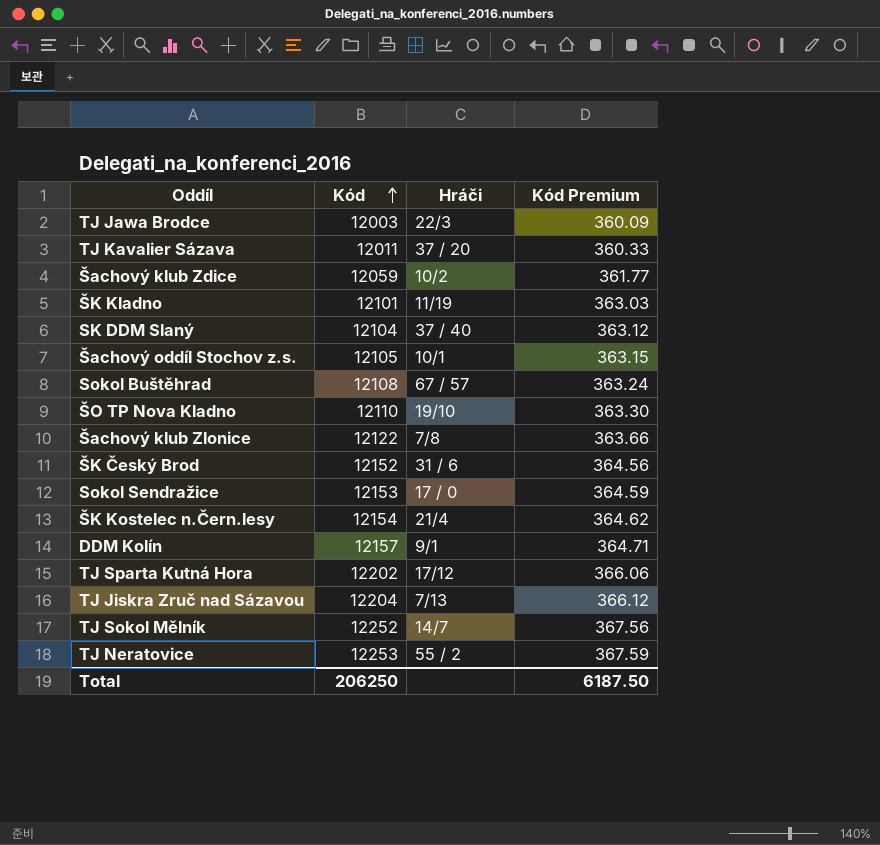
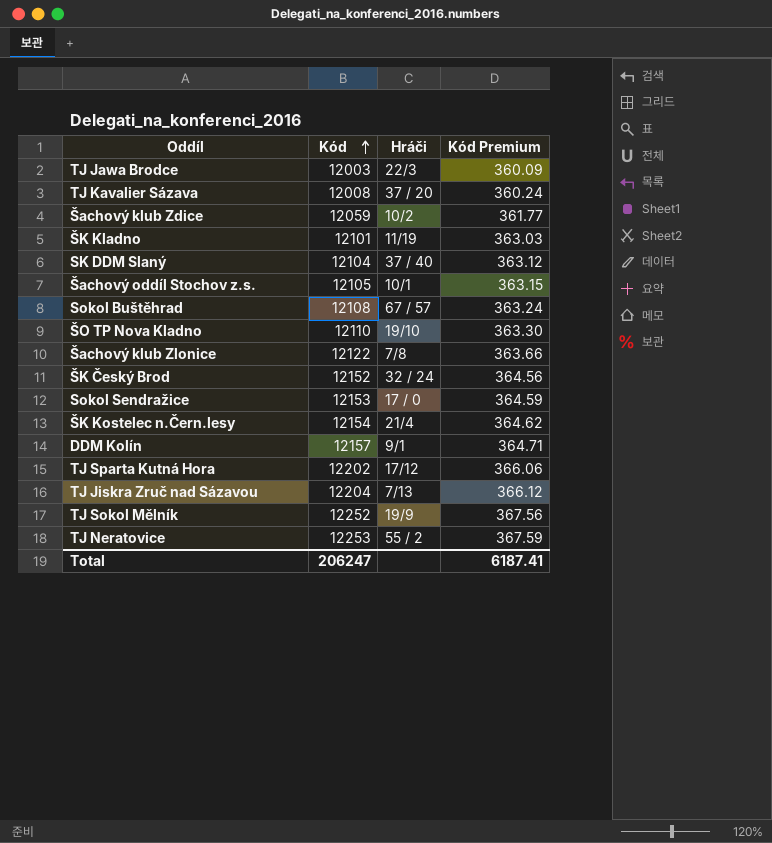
TJ Kavalier Sázava | Kód: 12011 -> 12008
TJ Kavalier Sázava | Kód Premium: 360.33 -> 360.24
ŠK Český Brod | Hráči: 31 / 6 -> 32 / 24
TJ Sokol Mělník | Hráči: 14/7 -> 19/9
Total | Kód: 206250 -> 206247
Total | Kód Premium: 6187.50 -> 6187.41

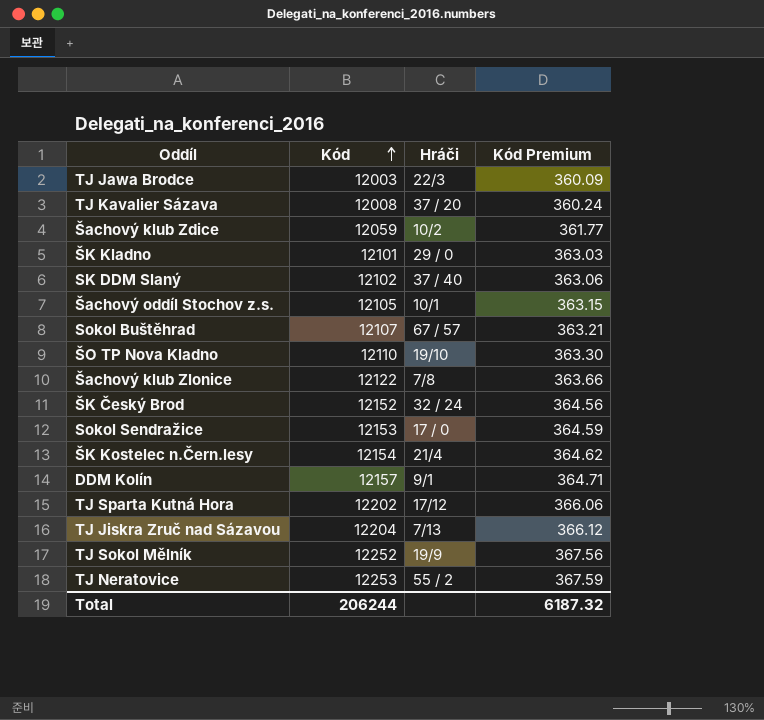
ŠK Kladno | Hráči: 11/19 -> 29 / 0
SK DDM Slaný | Kód: 12104 -> 12102
SK DDM Slaný | Kód Premium: 363.12 -> 363.06
Sokol Buštěhrad | Kód: 12108 -> 12107
Sokol Buštěhrad | Kód Premium: 363.24 -> 363.21
Total | Kód: 206247 -> 206244
Total | Kód Premium: 6187.41 -> 6187.32

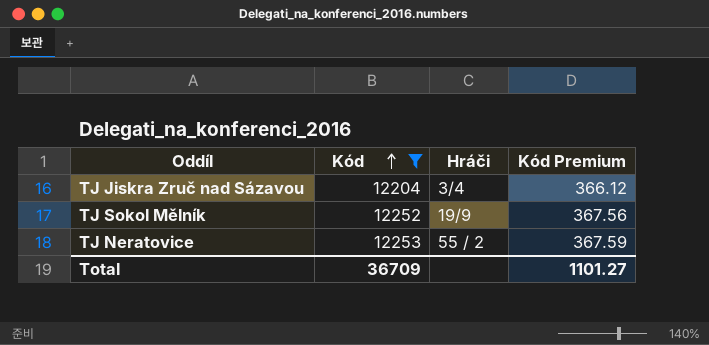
filter: none -> Kód >= 12204
TJ Jiskra Zruč nad Sázavou | Hráči: 7/13 -> 3/4
Total | Kód: 206244 -> 36709
Total | Kód Premium: 6187.32 -> 1101.27

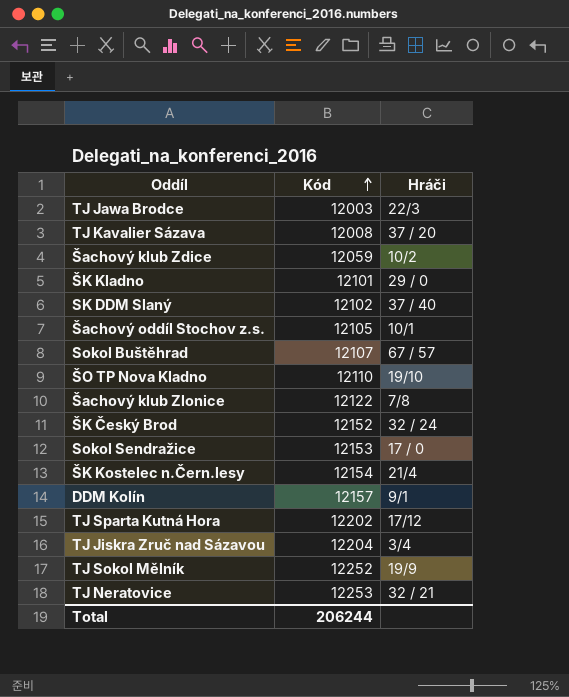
filter: Kód >= 12204 -> none
column Kód Premium | formula: [Kód] * 0.03 -> none
TJ Neratovice | Hráči: 55 / 2 -> 32 / 21
Total | Kód: 36709 -> 206244

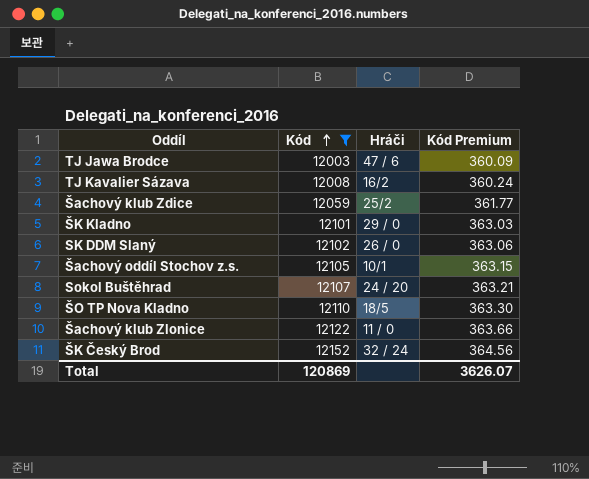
filter: none -> Kód <= 12152
column Kód Premium | formula: none -> [Kód] * 0.03
TJ Jawa Brodce | Hráči: 22/3 -> 47 / 6
TJ Kavalier Sázava | Hráči: 37 / 20 -> 16/2
Šachový klub Zdice | Hráči: 10/2 -> 25/2
SK DDM Slaný | Hráči: 37 / 40 -> 26 / 0
Sokol Buštěhrad | Hráči: 67 / 57 -> 24 / 20
ŠO TP Nova Kladno | Hráči: 19/10 -> 18/5
Šachový klub Zlonice | Hráči: 7/8 -> 11 / 0
Total | Kód: 206244 -> 120869

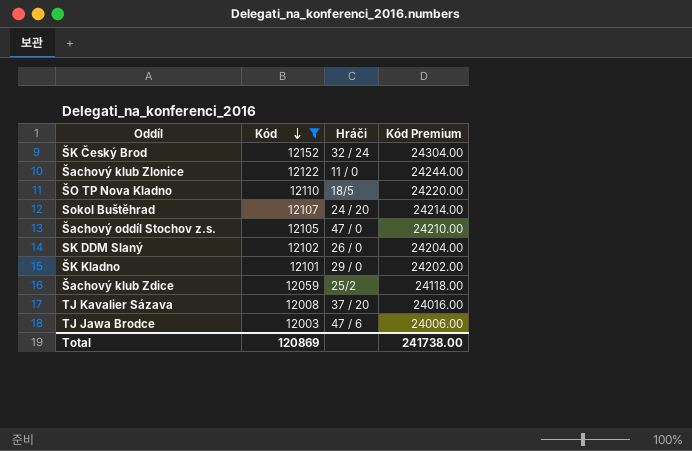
row order: Kód ascending -> Kód descending
column Kód Premium | formula: [Kód] * 0.03 -> [Kód] * 2
Šachový oddíl Stochov z.s. | Hráči: 10/1 -> 47 / 0
TJ Kavalier Sázava | Hráči: 16/2 -> 37 / 20
Total | Kód Premium: 3626.07 -> 241738.00

